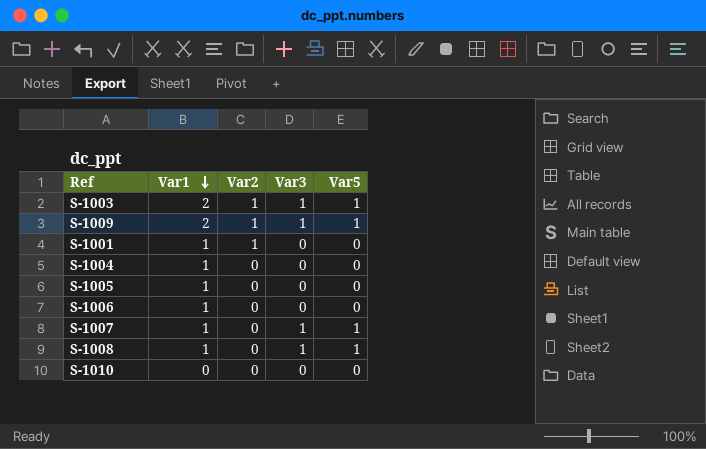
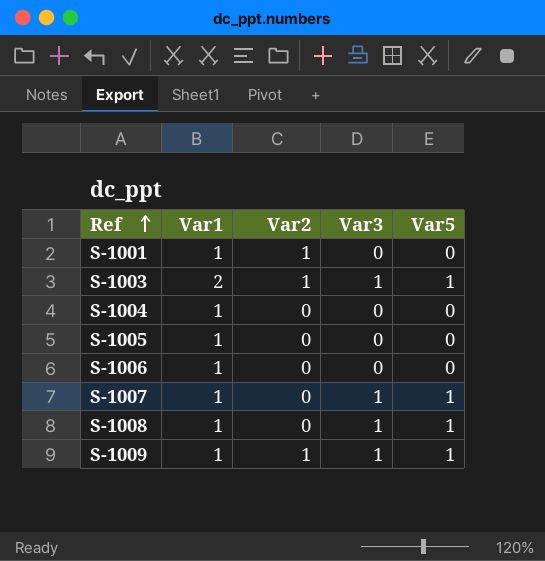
row order: Var1 descending -> Ref ascending
row S-1010: 0 | 0 | 0 | 0 -> none
S-1009 | Var1: 2 -> 1

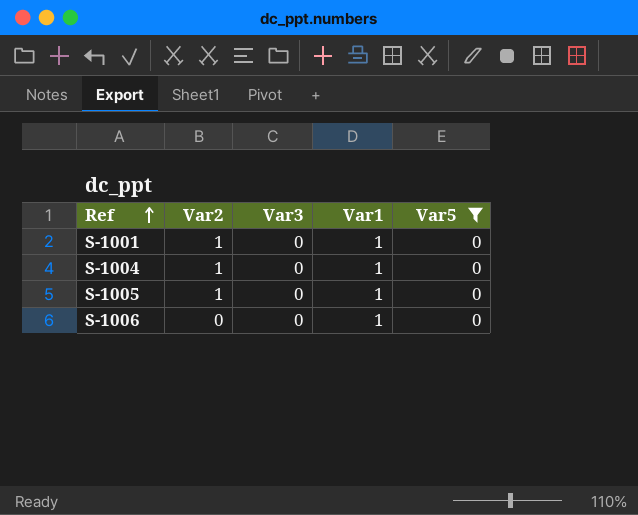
filter: none -> Var5 = 0
column Var1 | position: 2 -> 4
S-1004 | Var2: 0 -> 1
S-1005 | Var2: 0 -> 1

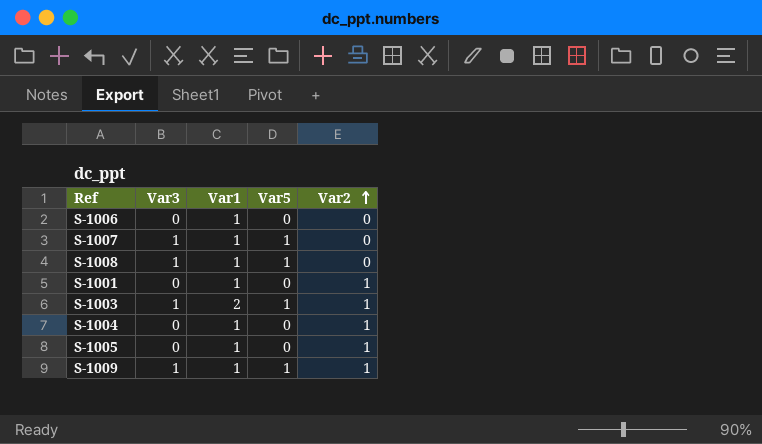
filter: Var5 = 0 -> none
row order: Ref ascending -> Var2 ascending
column Var2 | position: 2 -> 5

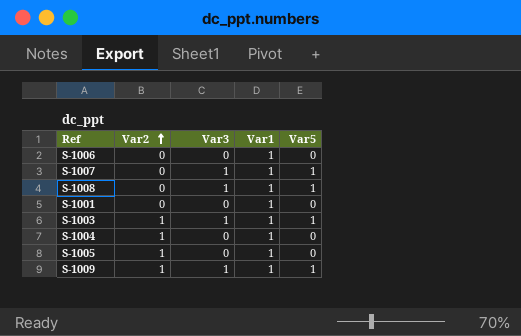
column Var2 | position: 5 -> 2
S-1001 | Var2: 1 -> 0
S-1003 | Var1: 2 -> 1

